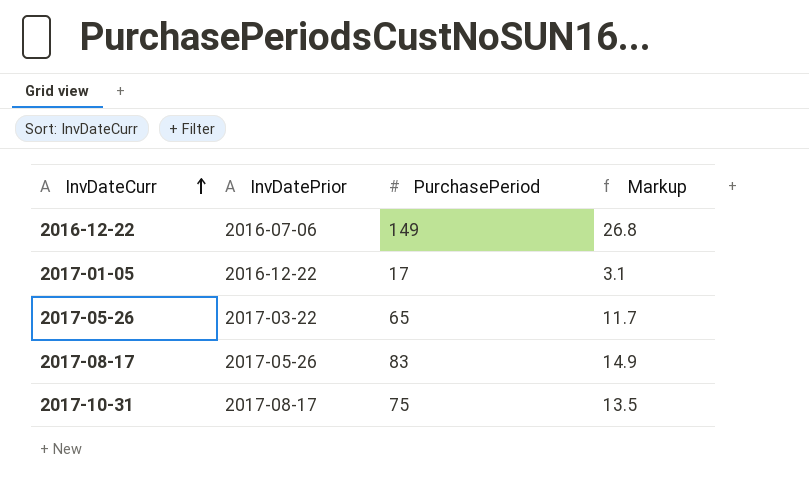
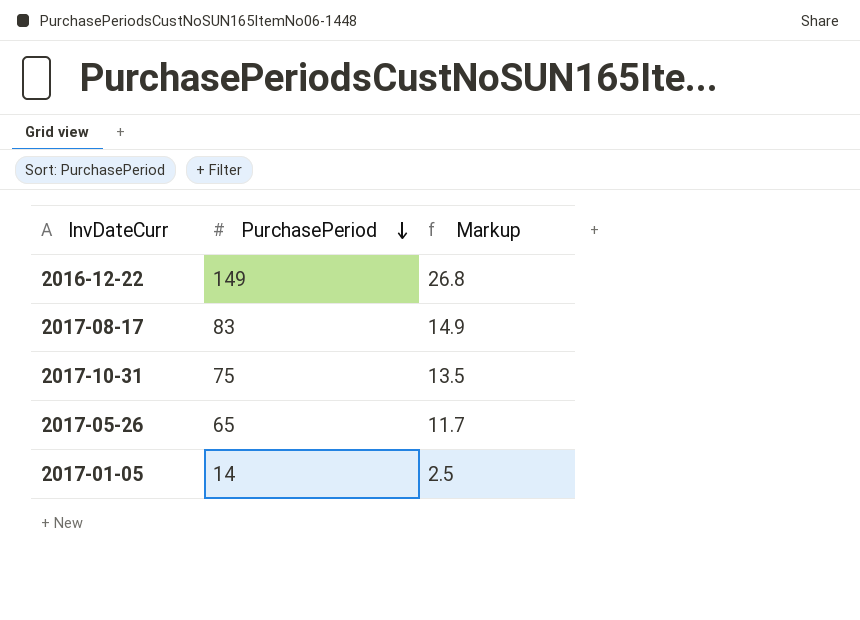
row order: InvDateCurr ascending -> PurchasePeriod descending
column InvDatePrior | position: 2 -> none
2017-01-05 | PurchasePeriod: 17 -> 14
2017-01-05 | Markup: 3.1 -> 2.5

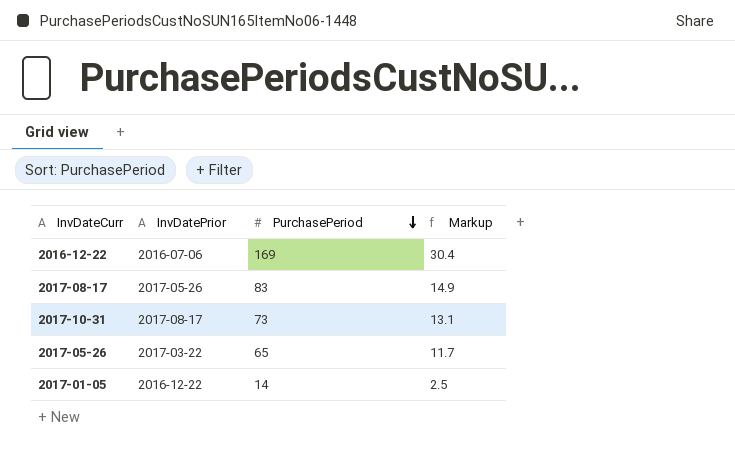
column InvDatePrior | position: none -> 2
2016-12-22 | PurchasePeriod: 149 -> 169
2016-12-22 | Markup: 26.8 -> 30.4
2017-10-31 | PurchasePeriod: 75 -> 73
2017-10-31 | Markup: 13.5 -> 13.1

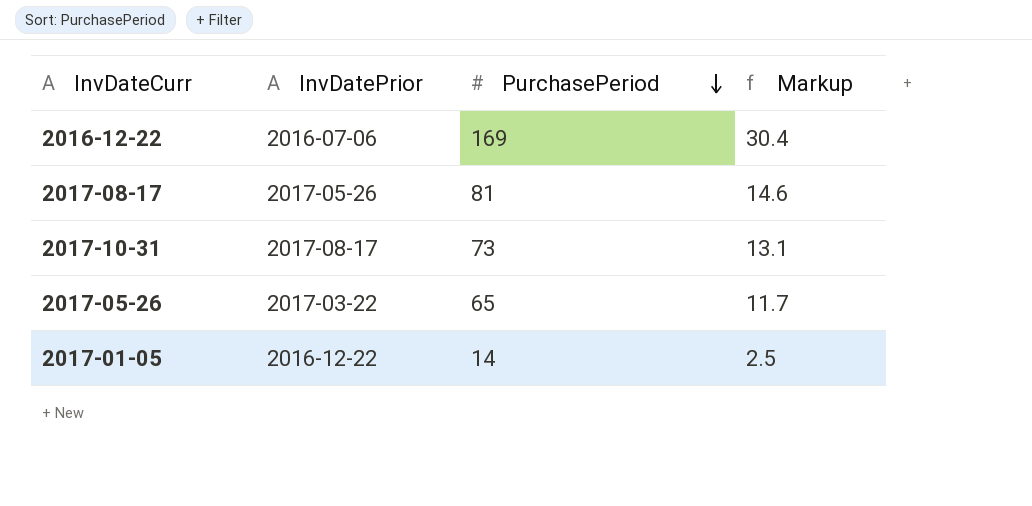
2017-08-17 | PurchasePeriod: 83 -> 81
2017-08-17 | Markup: 14.9 -> 14.6

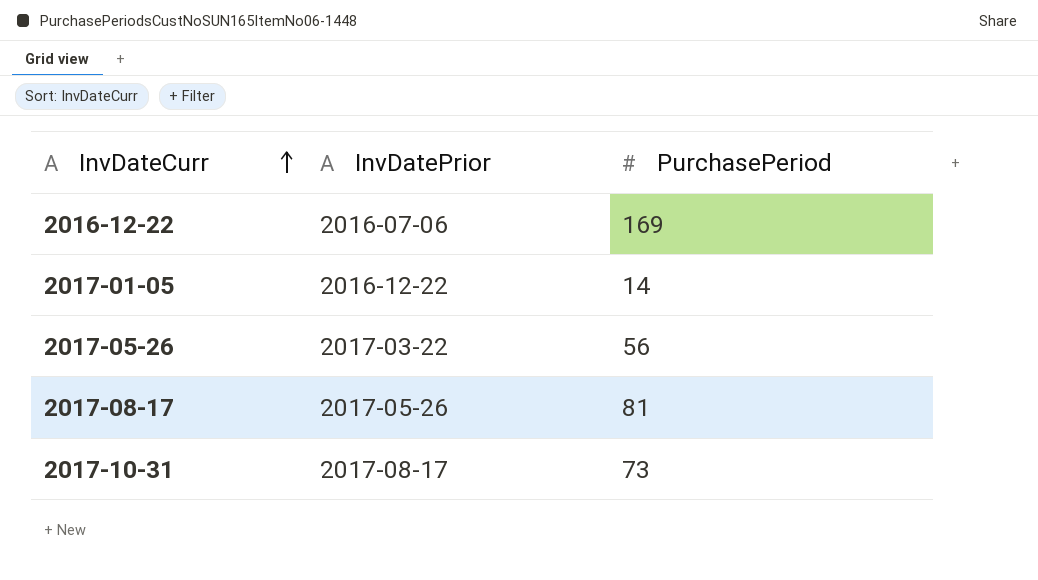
row order: PurchasePeriod descending -> InvDateCurr ascending
column Markup | formula: [PurchasePeriod] * 0.18 -> none
2017-05-26 | PurchasePeriod: 65 -> 56

